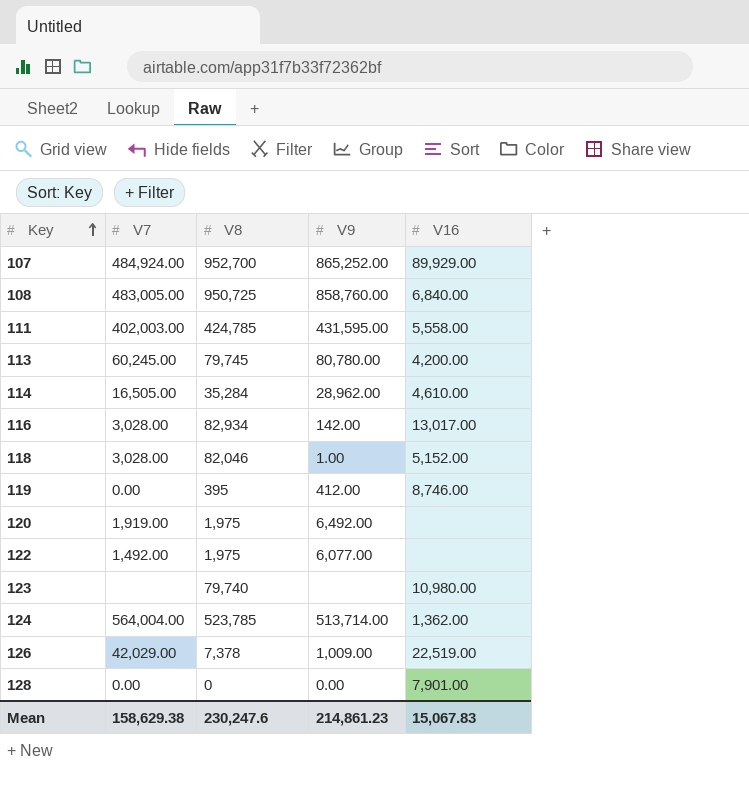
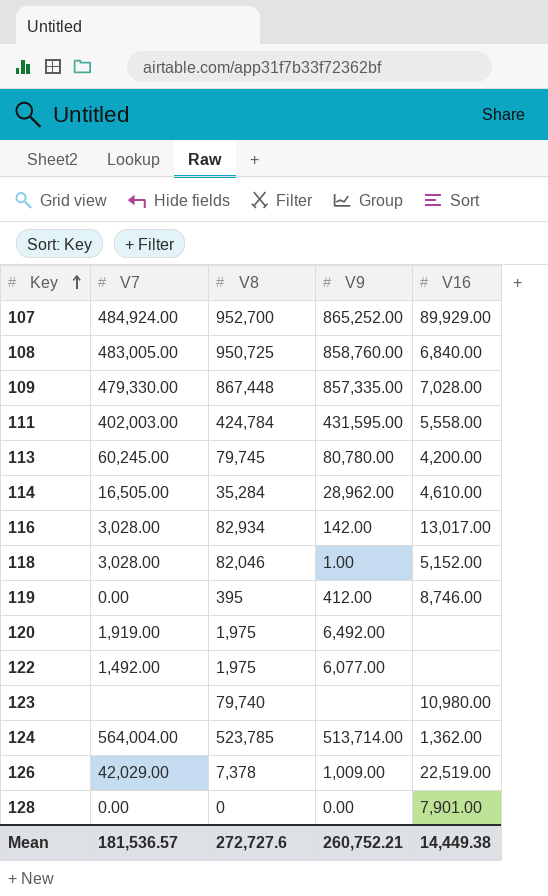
row 109: none -> 479,330.00 | 867,448 | 857,335.00 | 7,028.00
111 | V8: 424,785 -> 424,784
Mean | V7: 158,629.38 -> 181,536.57
Mean | V8: 230,247.6 -> 272,727.6
Mean | V9: 214,861.23 -> 260,752.21
Mean | V16: 15,067.83 -> 14,449.38

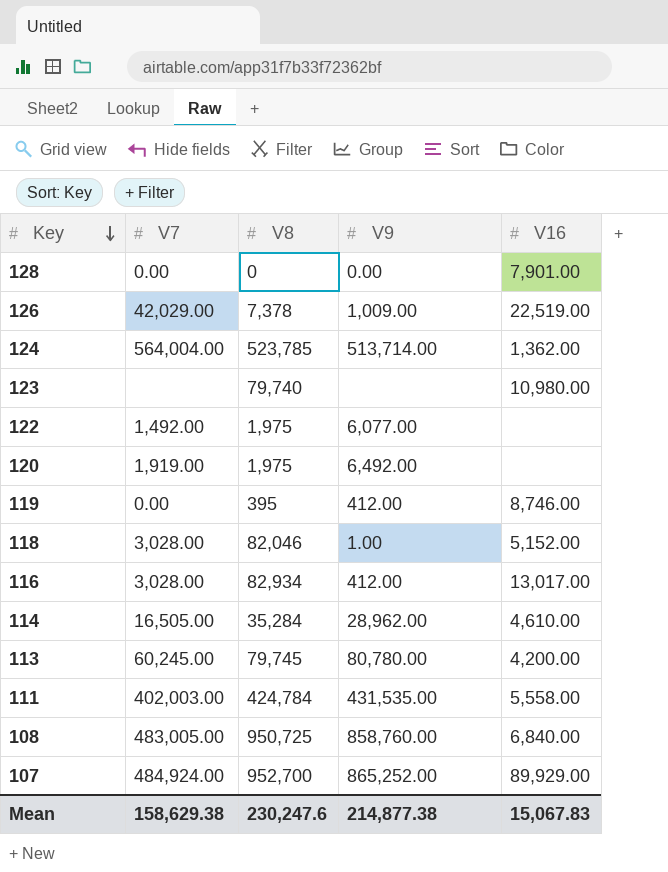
row order: Key ascending -> Key descending
row 109: 479,330.00 | 867,448 | 857,335.00 | 7,028.00 -> none
116 | V9: 142.00 -> 412.00
111 | V9: 431,595.00 -> 431,535.00
Mean | V7: 181,536.57 -> 158,629.38
Mean | V8: 272,727.6 -> 230,247.6
Mean | V9: 260,752.21 -> 214,877.38
Mean | V16: 14,449.38 -> 15,067.83

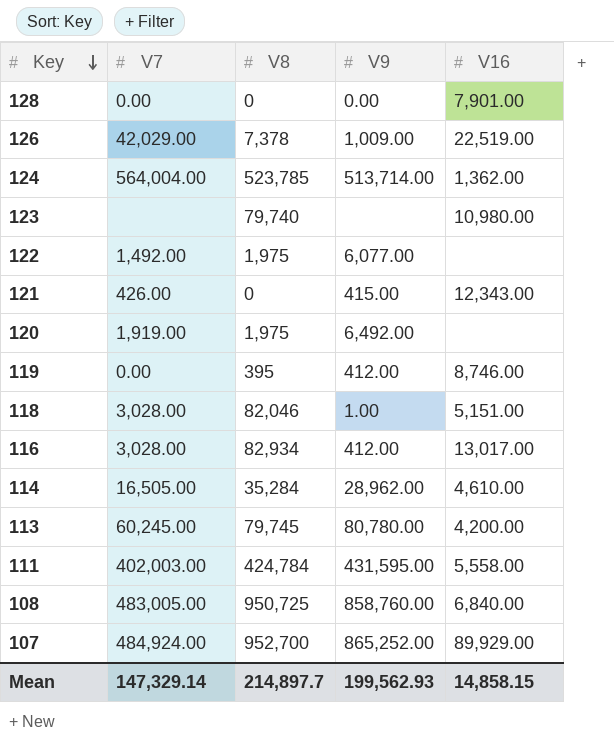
row 121: none -> 426.00 | 0 | 415.00 | 12,343.00
118 | V16: 5,152.00 -> 5,151.00
111 | V9: 431,535.00 -> 431,595.00
Mean | V7: 158,629.38 -> 147,329.14
Mean | V8: 230,247.6 -> 214,897.7
Mean | V9: 214,877.38 -> 199,562.93
Mean | V16: 15,067.83 -> 14,858.15

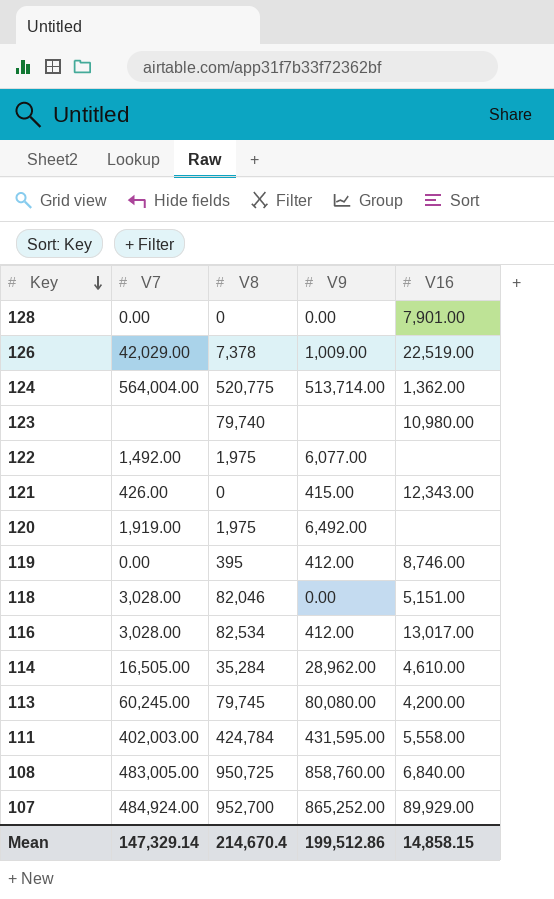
124 | V8: 523,785 -> 520,775
118 | V9: 1.00 -> 0.00
116 | V8: 82,934 -> 82,534
113 | V9: 80,780.00 -> 80,080.00
Mean | V8: 214,897.7 -> 214,670.4
Mean | V9: 199,562.93 -> 199,512.86

